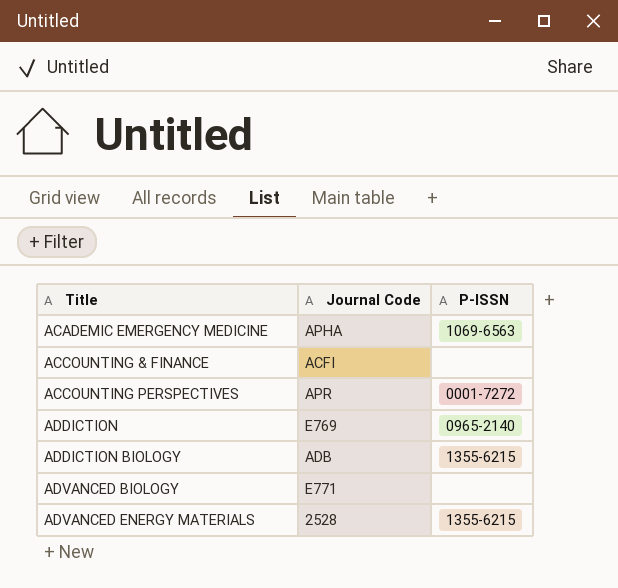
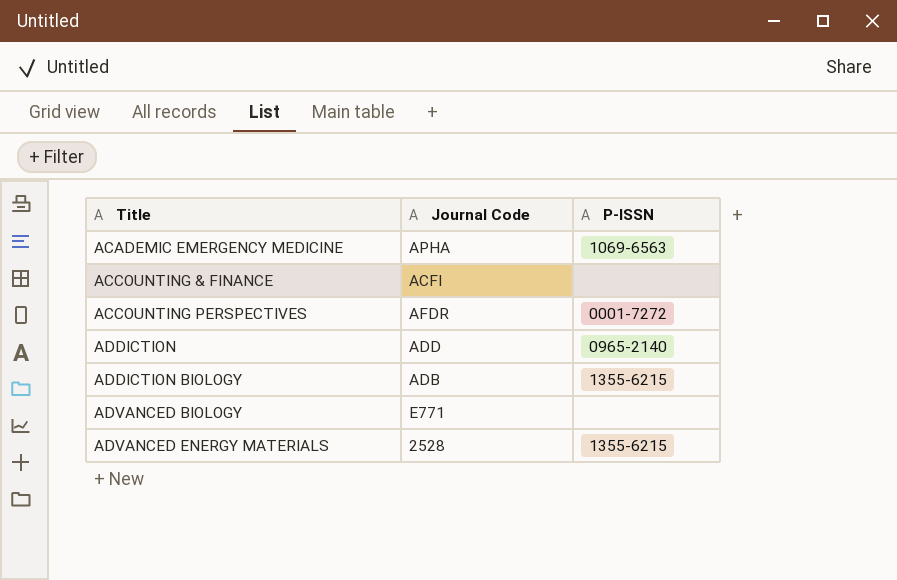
ACCOUNTING PERSPECTIVES | Journal Code: APR -> AFDR
ADDICTION | Journal Code: E769 -> ADD

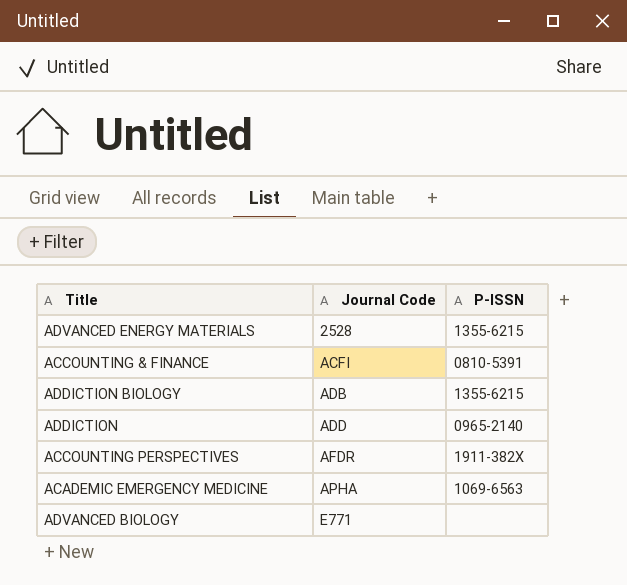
row order: Title ascending -> Journal Code ascending
ACCOUNTING & FINANCE | P-ISSN: none -> 0810-5391
ACCOUNTING PERSPECTIVES | P-ISSN: 0001-7272 -> 1911-382X

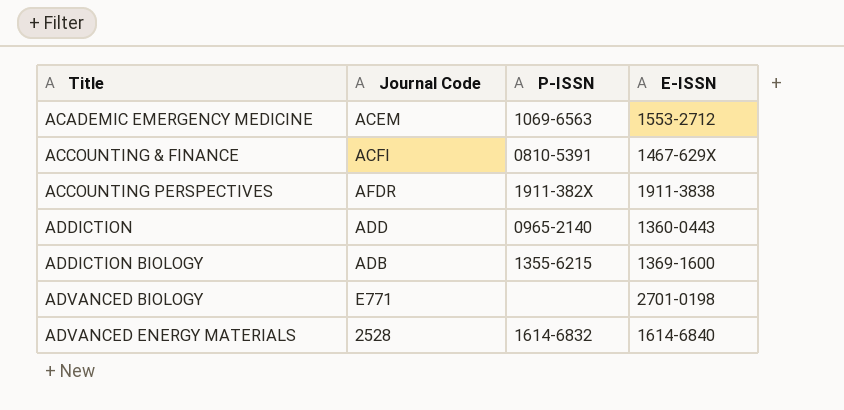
row order: Journal Code ascending -> Title ascending
column E-ISSN | position: none -> 4
ACADEMIC EMERGENCY MEDICINE | Journal Code: APHA -> ACEM
ADVANCED ENERGY MATERIALS | P-ISSN: 1355-6215 -> 1614-6832

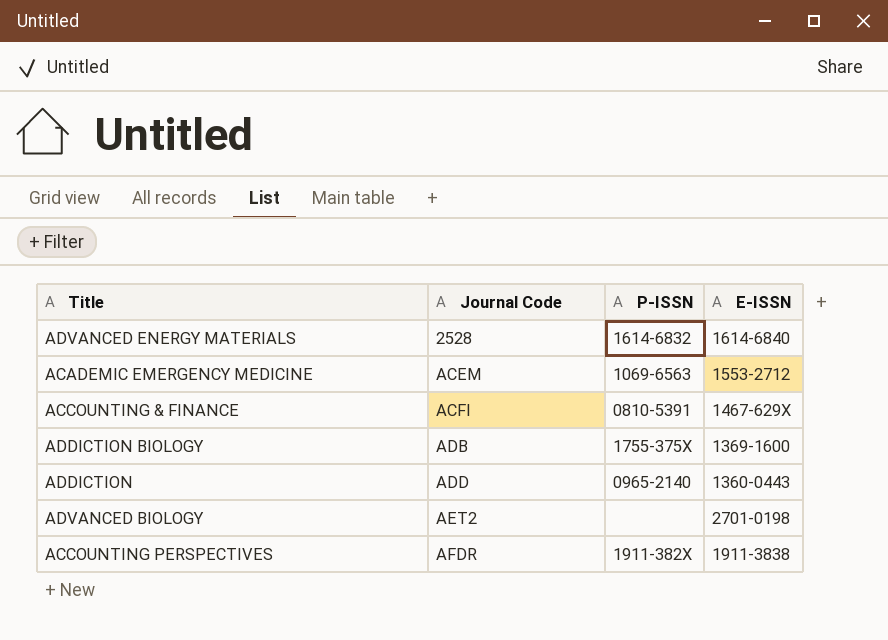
row order: Title ascending -> Journal Code ascending
ADDICTION BIOLOGY | P-ISSN: 1355-6215 -> 1755-375X
ADVANCED BIOLOGY | Journal Code: E771 -> AET2

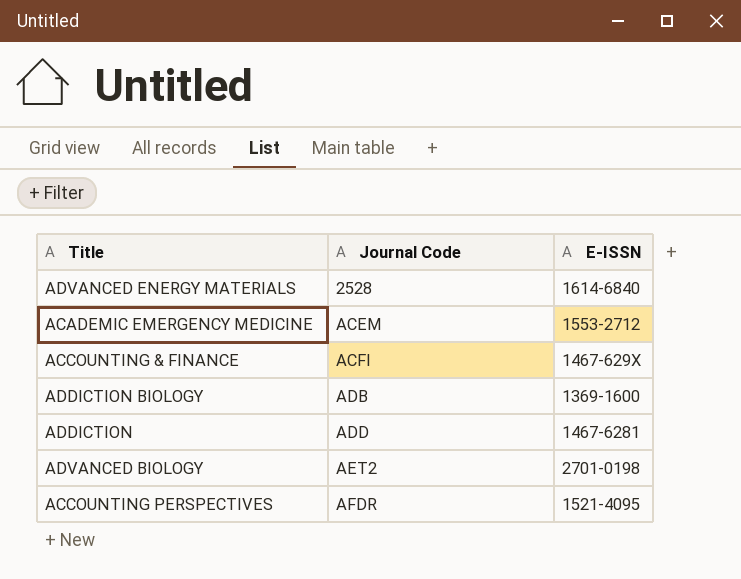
column P-ISSN | position: 3 -> none
ADDICTION | E-ISSN: 1360-0443 -> 1467-6281
ACCOUNTING PERSPECTIVES | E-ISSN: 1911-3838 -> 1521-4095

